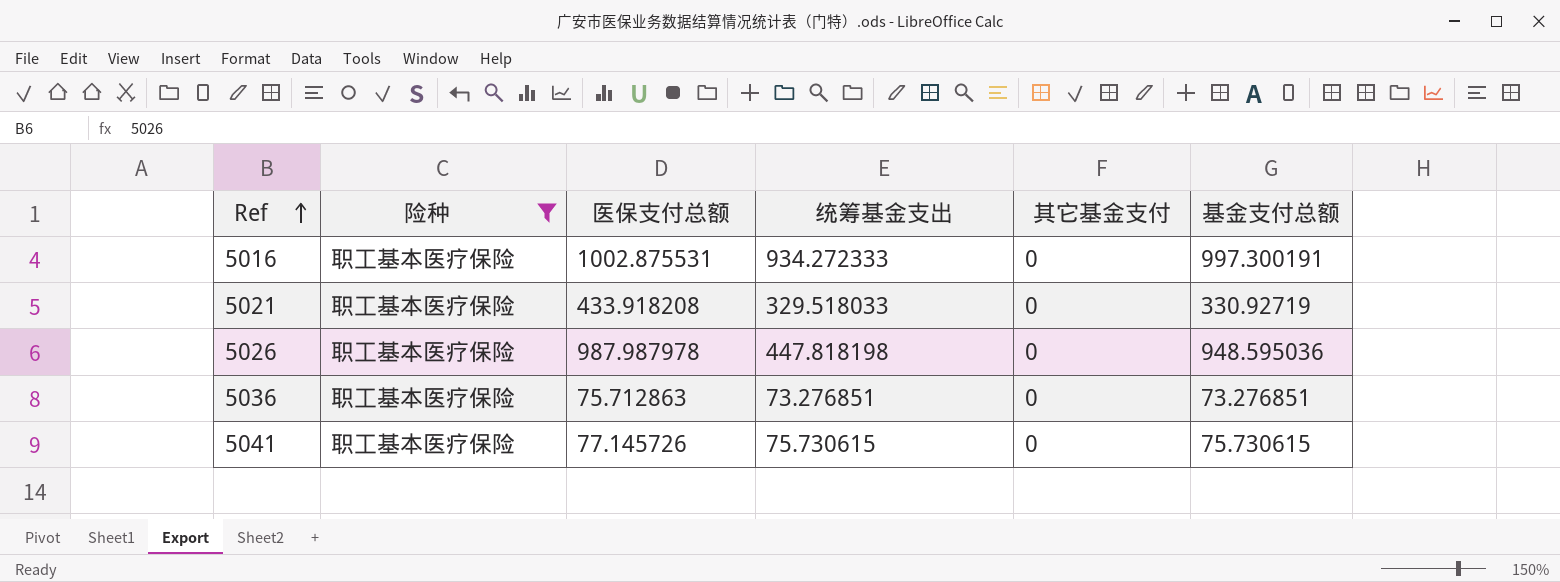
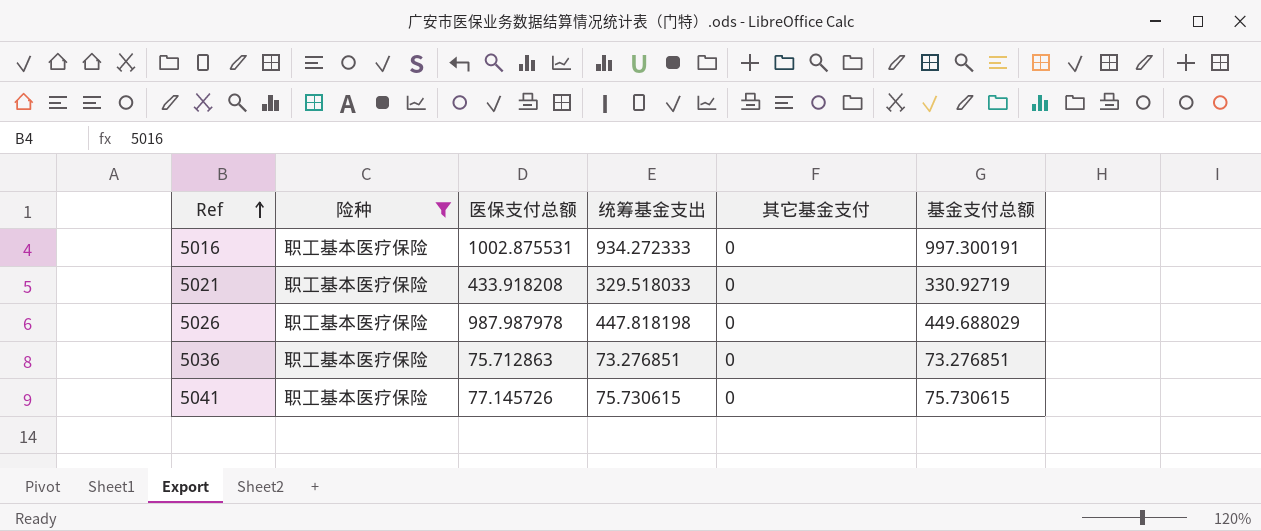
5026 | 基金支付总额: 948.595036 -> 449.688029

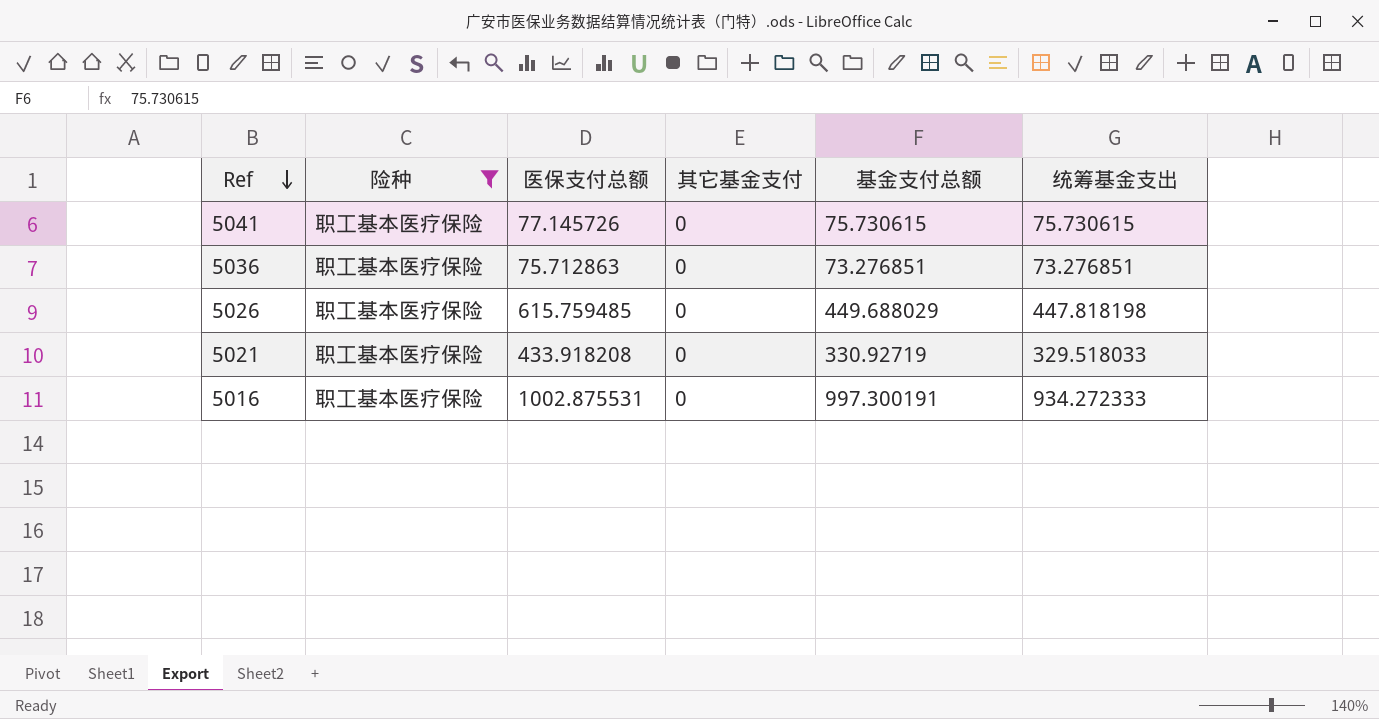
row order: Ref ascending -> Ref descending
column 统筹基金支出 | position: 4 -> 6
5026 | 医保支付总额: 987.987978 -> 615.759485

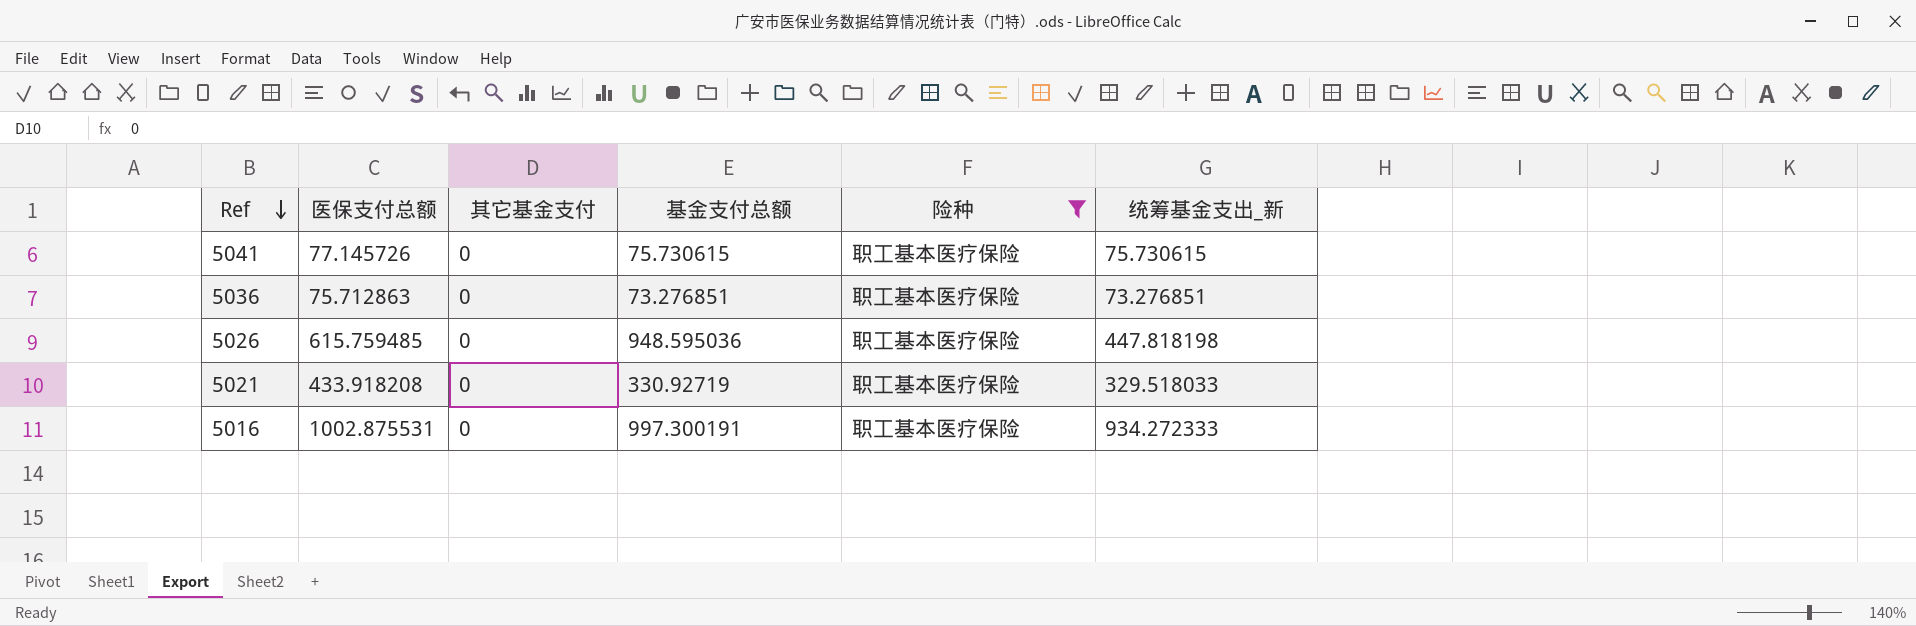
column 险种 | position: 2 -> 5
column name: 统筹基金支出 -> 统筹基金支出_新
5026 | 基金支付总额: 449.688029 -> 948.595036

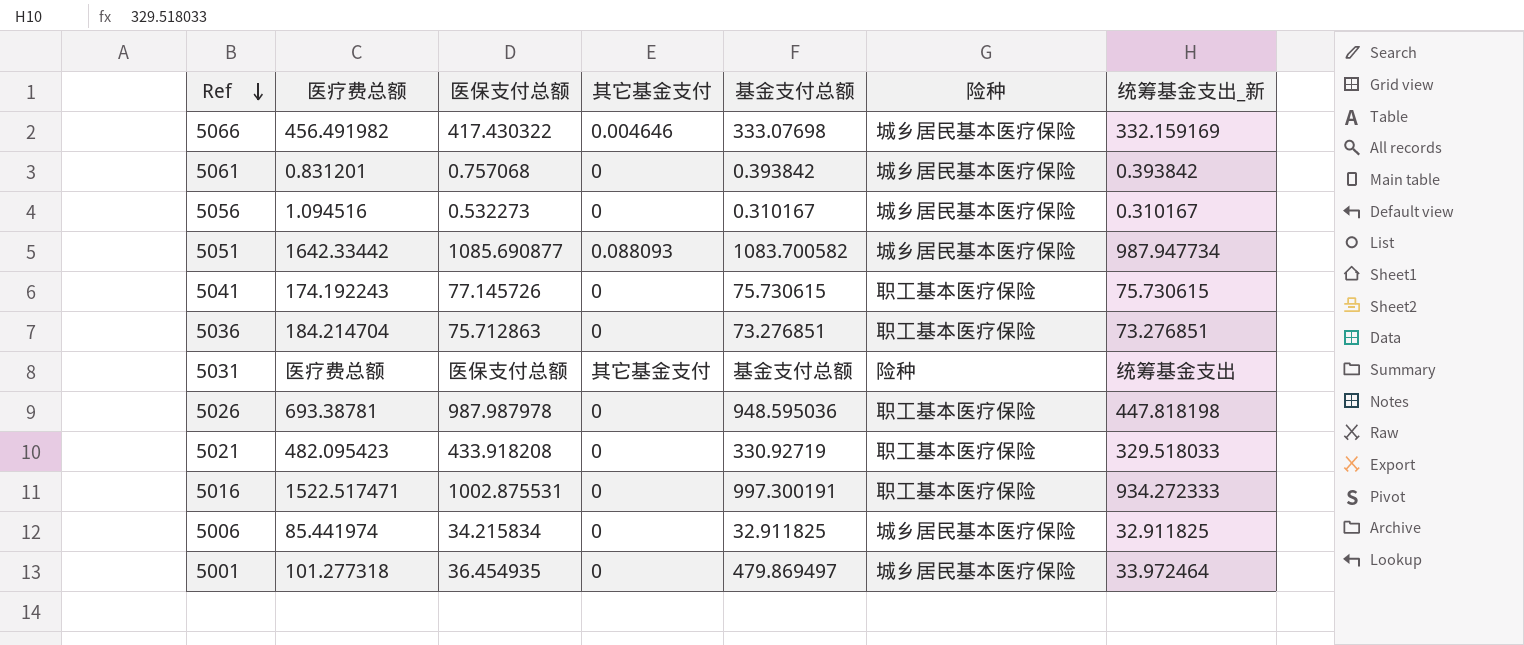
filter: 险种 = 职工基本医疗保险 -> none
column 医疗费总额 | position: none -> 2
5026 | 医保支付总额: 615.759485 -> 987.987978

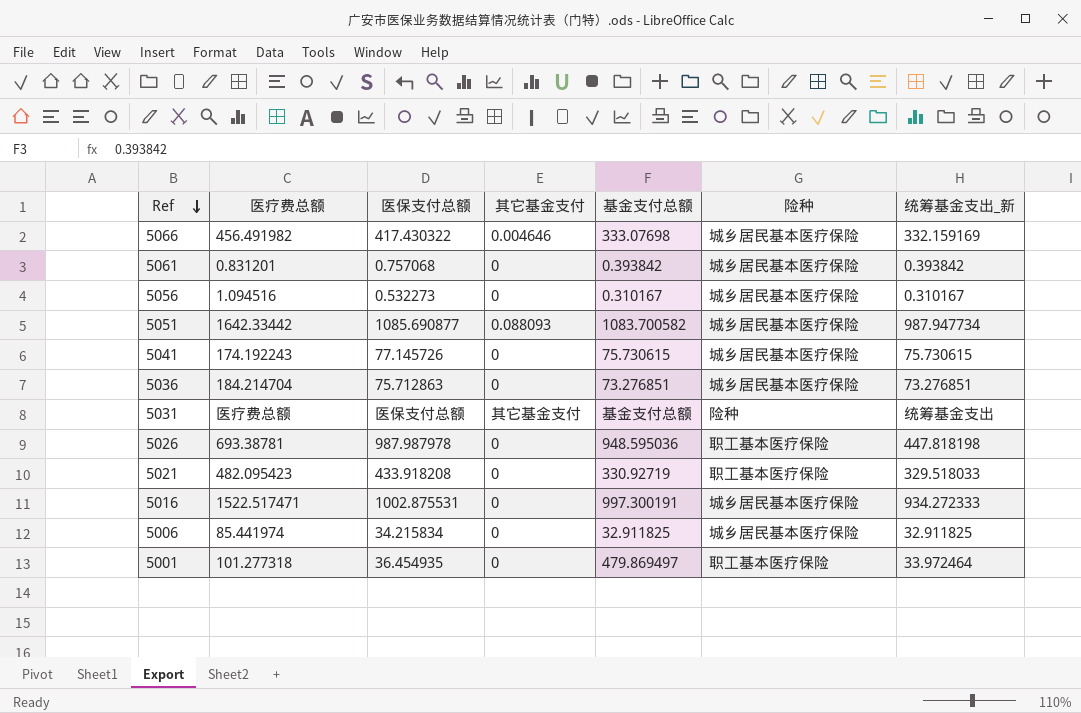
5041 | 险种: 职工基本医疗保险 -> 城乡居民基本医疗保险
5036 | 险种: 职工基本医疗保险 -> 城乡居民基本医疗保险
5016 | 险种: 职工基本医疗保险 -> 城乡居民基本医疗保险
5001 | 险种: 城乡居民基本医疗保险 -> 职工基本医疗保险

